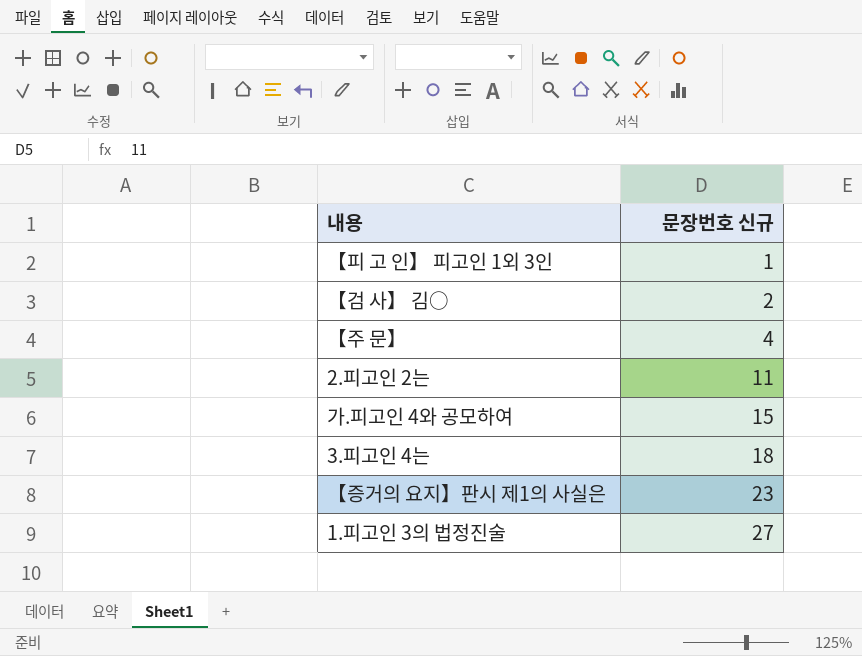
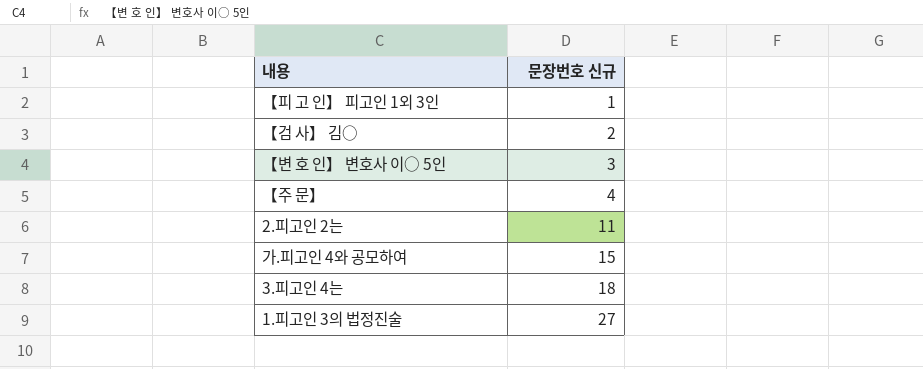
row 【증거의 요지】판시 제1의 사실은: 23 -> none
row 【변 호 인】 변호사 이○ 5인: none -> 3

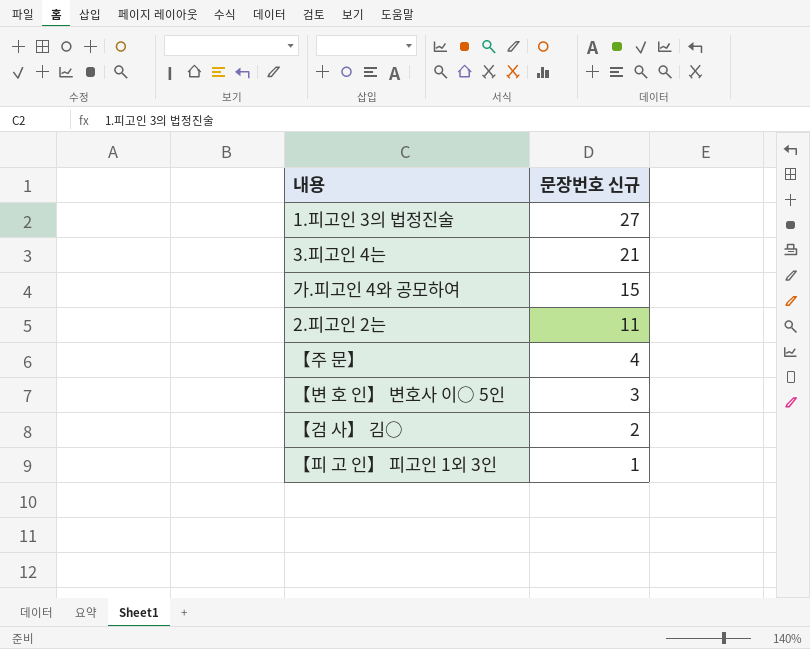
row order: 문장번호 신규 ascending -> 문장번호 신규 descending
3.피고인 4는 | 문장번호 신규: 18 -> 21

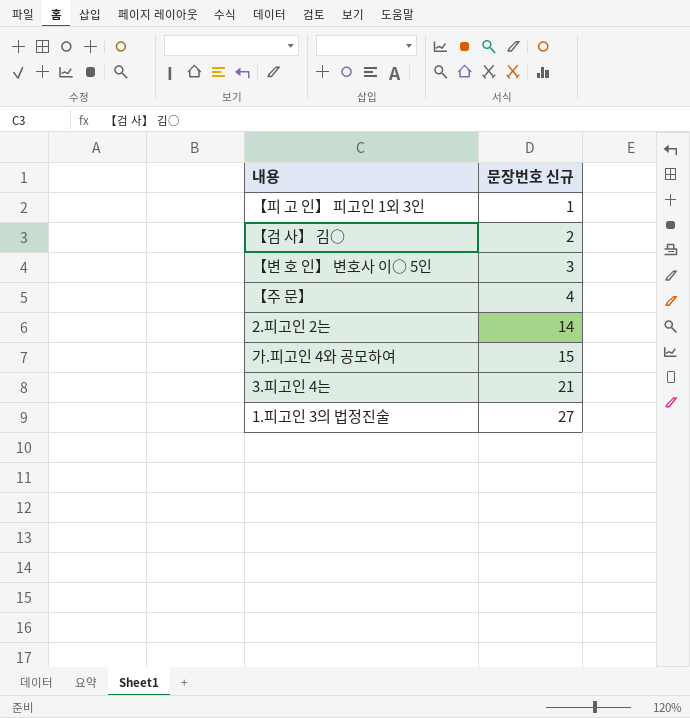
row order: 문장번호 신규 descending -> 문장번호 신규 ascending
2.피고인 2는 | 문장번호 신규: 11 -> 14

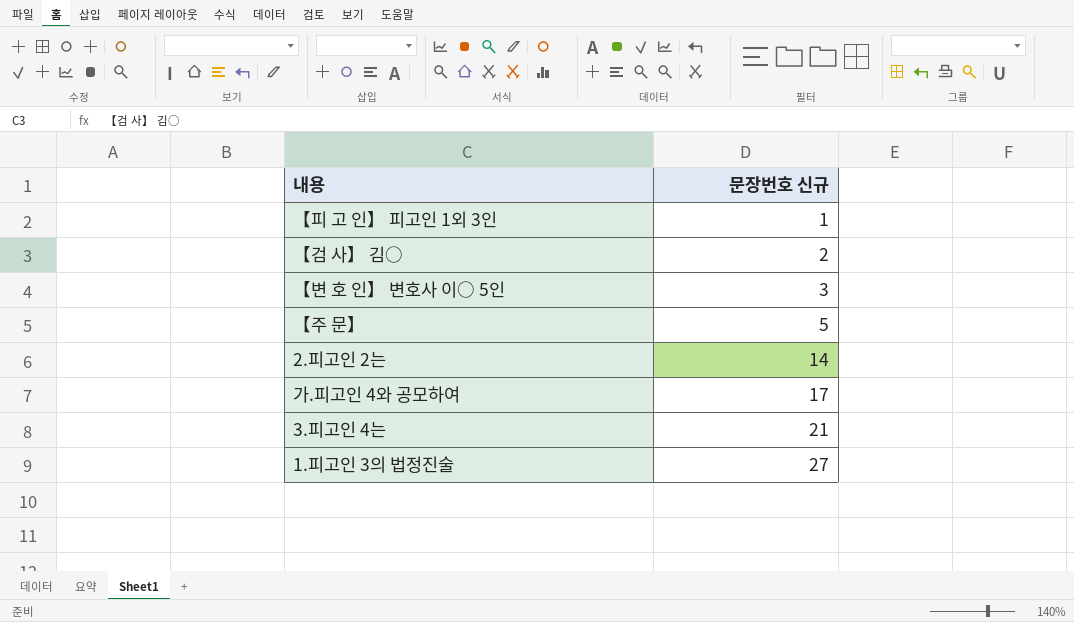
【주 문】 | 문장번호 신규: 4 -> 5
가.피고인 4와 공모하여 | 문장번호 신규: 15 -> 17

